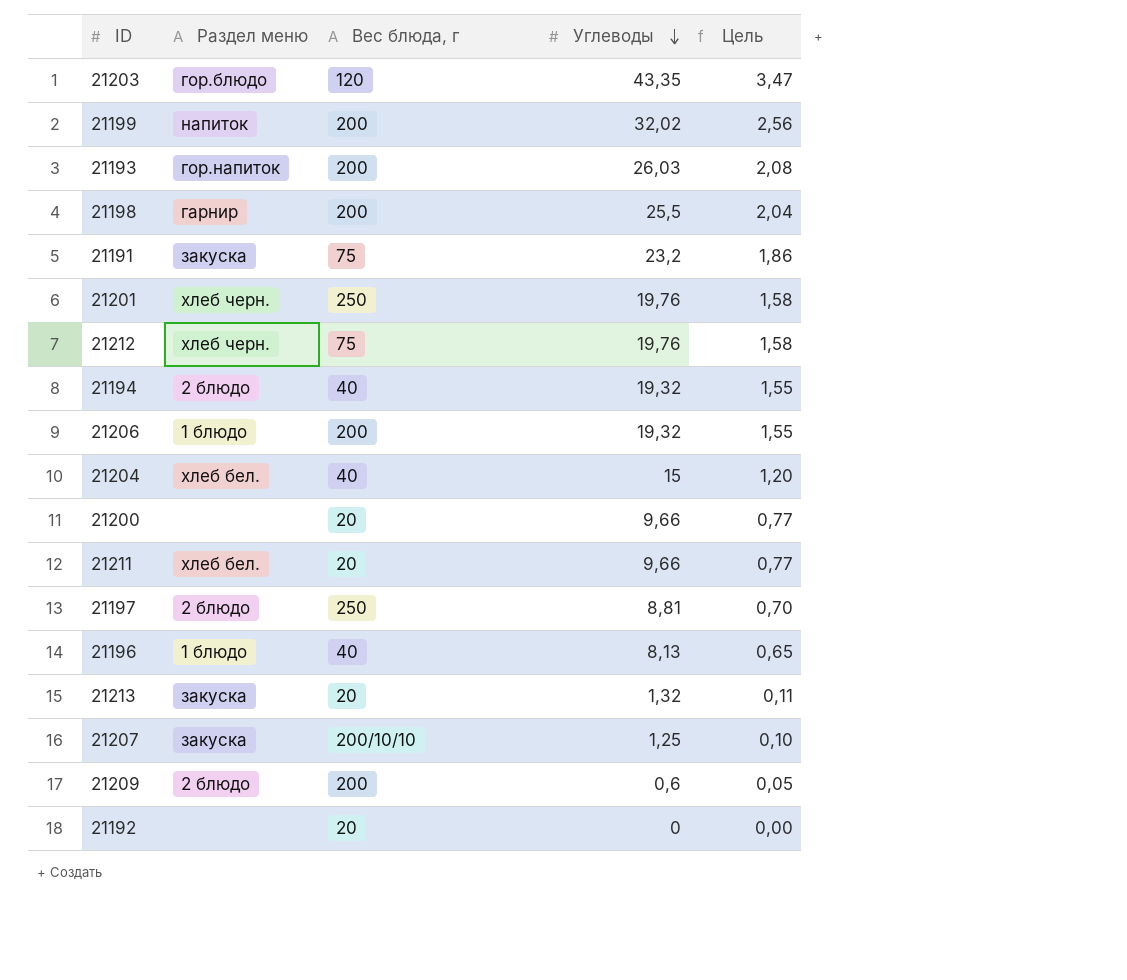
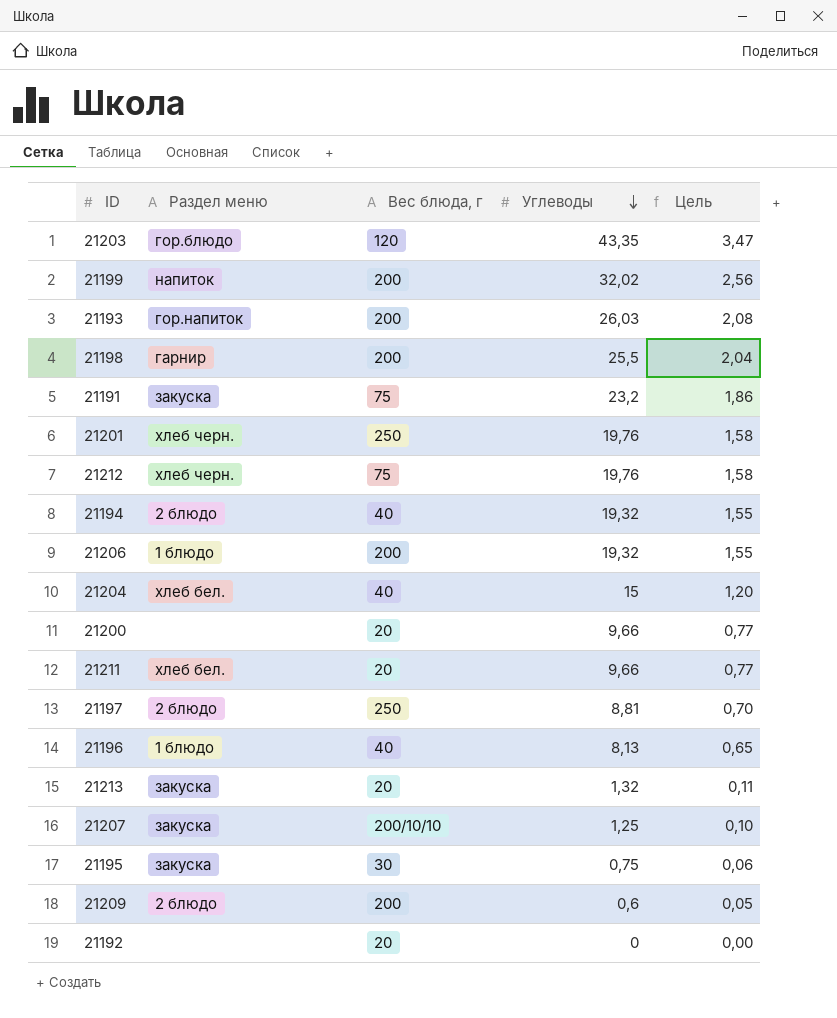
row 21195: none -> закуска | 30 | 0,75 | 0,06

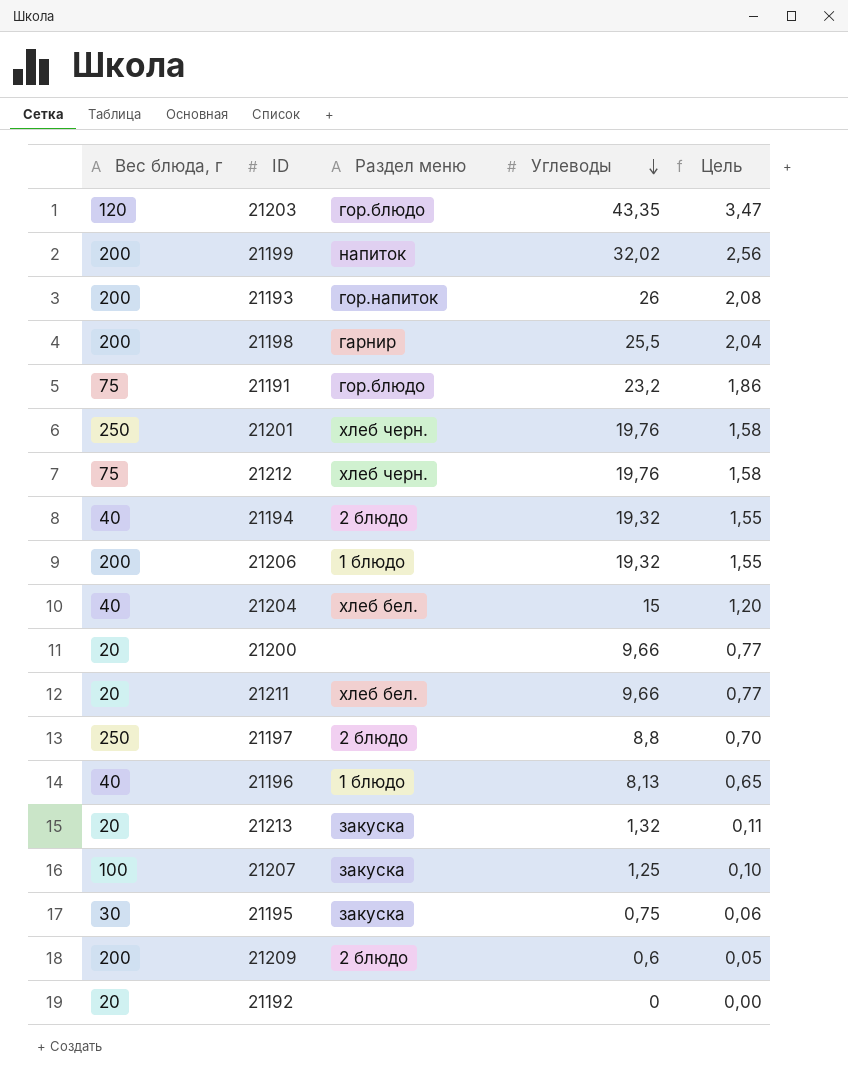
column Вес блюда, г | position: 3 -> 1
21193 | Углеводы: 26,03 -> 26
21191 | Раздел меню: закуска -> гор.блюдо
21197 | Углеводы: 8,81 -> 8,8
21207 | Вес блюда, г: 200/10/10 -> 100

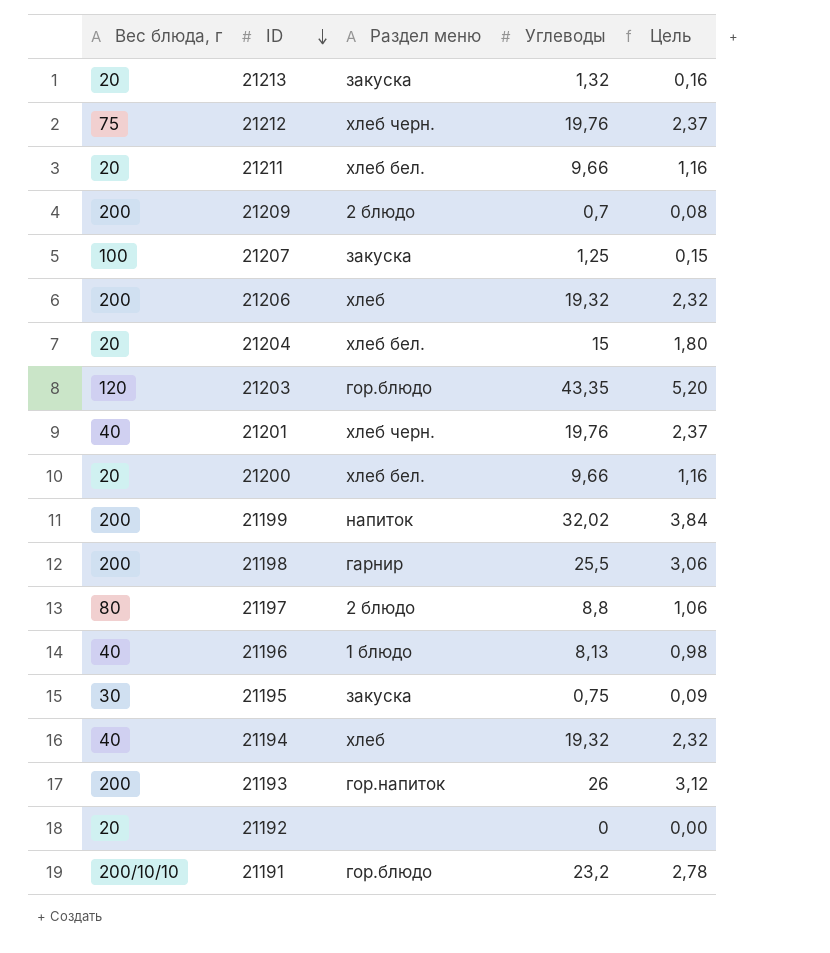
row order: Углеводы descending -> ID descending
column Цель | formula: [Углеводы] * 0,08 -> [Углеводы] * 0,12
21209 | Углеводы: 0,6 -> 0,7
21206 | Раздел меню: 1 блюдо -> хлеб
21204 | Вес блюда, г: 40 -> 20
21201 | Вес блюда, г: 250 -> 40
21200 | Раздел меню: none -> хлеб бел.
21197 | Вес блюда, г: 250 -> 80
21194 | Раздел меню: 2 блюдо -> хлеб
21191 | Вес блюда, г: 75 -> 200/10/10

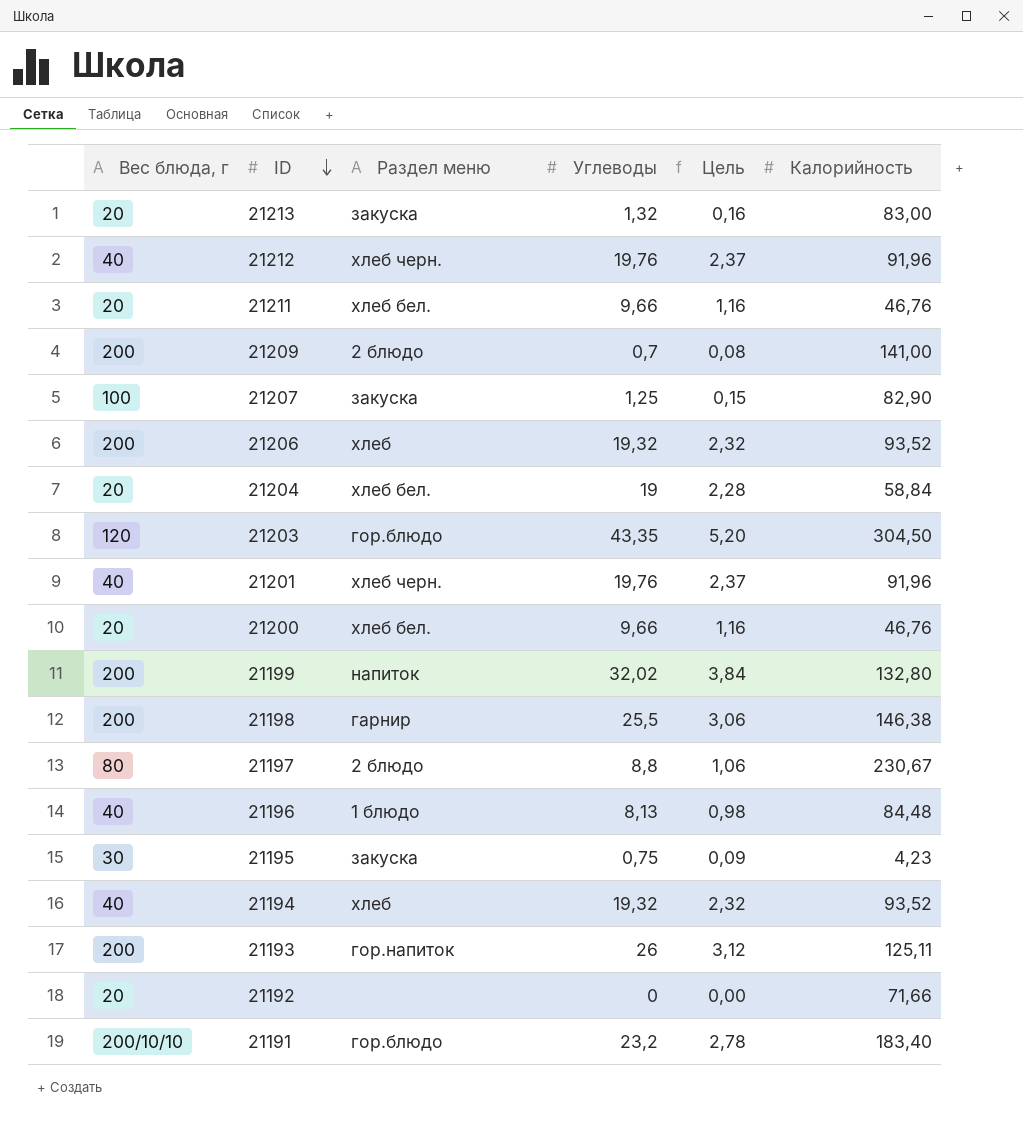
column Калорийность | position: none -> 6
21212 | Вес блюда, г: 75 -> 40
21204 | Углеводы: 15 -> 19
21204 | Цель: 1,80 -> 2,28

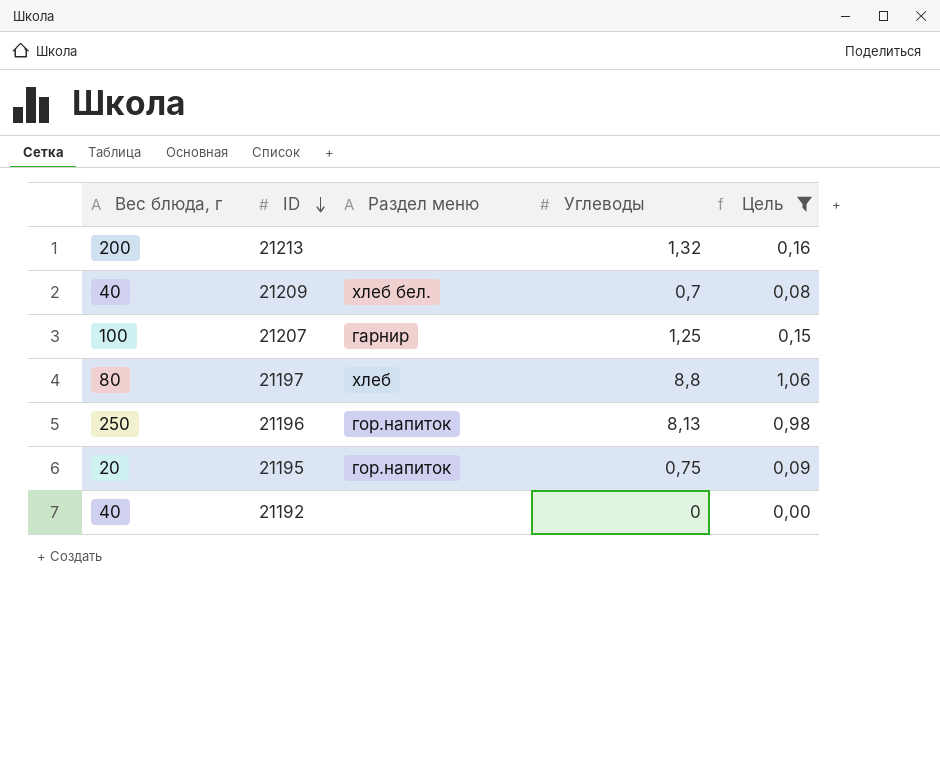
filter: none -> Цель <= 1,06
column Калорийность | position: 6 -> none
21213 | Вес блюда, г: 20 -> 200
21213 | Раздел меню: закуска -> none
21209 | Вес блюда, г: 200 -> 40
21209 | Раздел меню: 2 блюдо -> хлеб бел.
21207 | Раздел меню: закуска -> гарнир
21197 | Раздел меню: 2 блюдо -> хлеб
21196 | Вес блюда, г: 40 -> 250
21196 | Раздел меню: 1 блюдо -> гор.напиток
21195 | Вес блюда, г: 30 -> 20
21195 | Раздел меню: закуска -> гор.напиток
21192 | Вес блюда, г: 20 -> 40

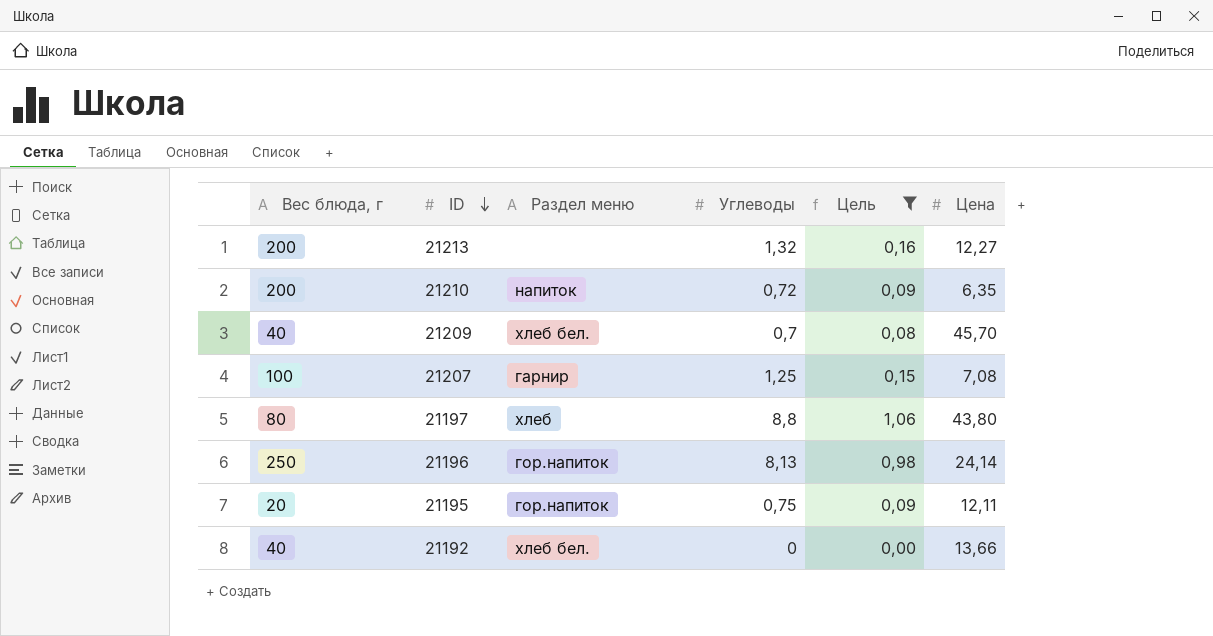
column Цена | position: none -> 6
row 21210: none -> 200 | напиток | 0,72 | 0,09 | 6,35
21192 | Раздел меню: none -> хлеб бел.

